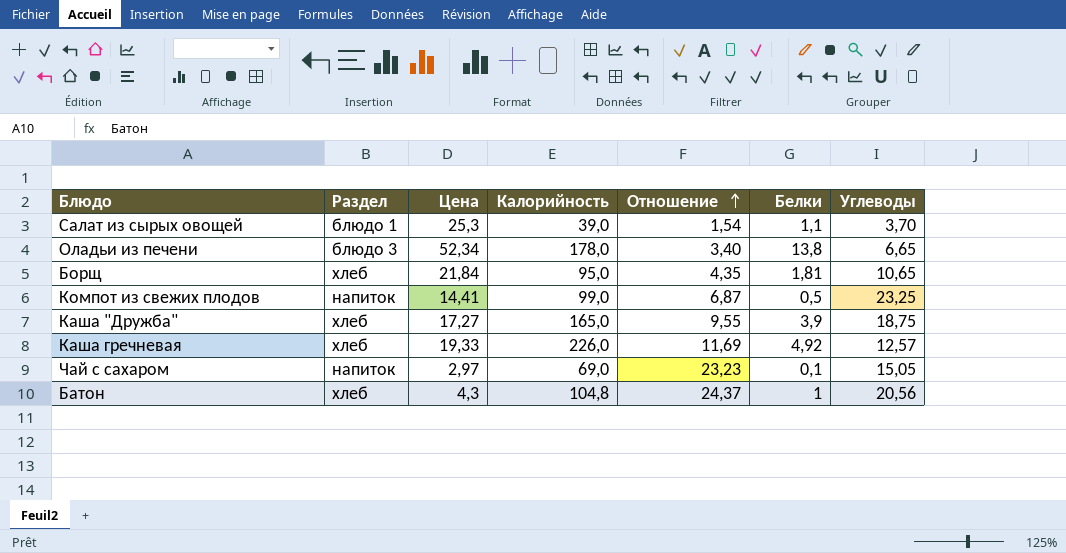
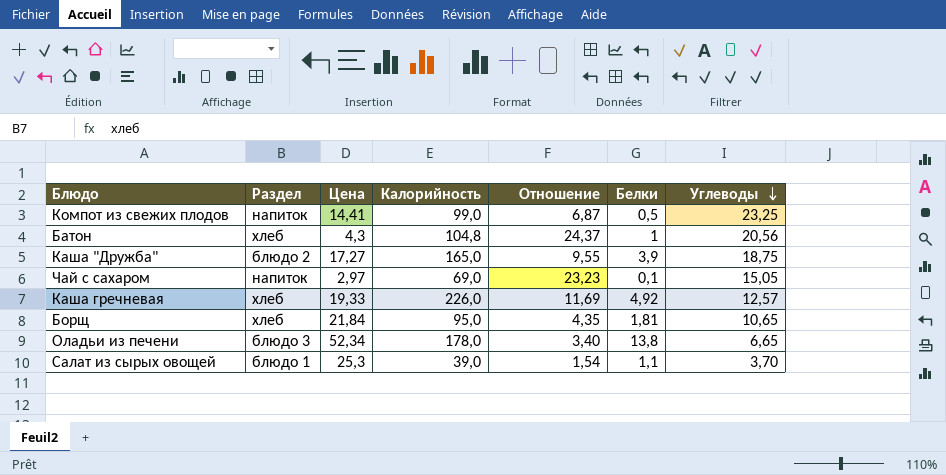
row order: Отношение ascending -> Углеводы descending
Каша "Дружба" | Раздел: хлеб -> блюдо 2

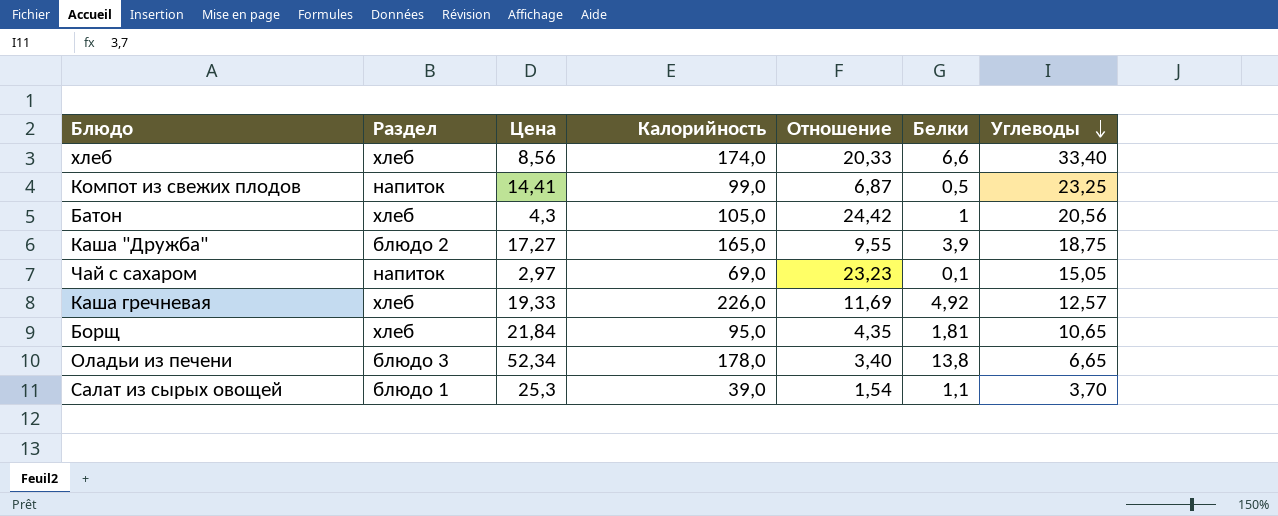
row хлеб: none -> хлеб | 8,56 | 174,0 | 20,33 | 6,6 | 33,40
Батон | Калорийность: 104,8 -> 105,0
Батон | Отношение: 24,37 -> 24,42

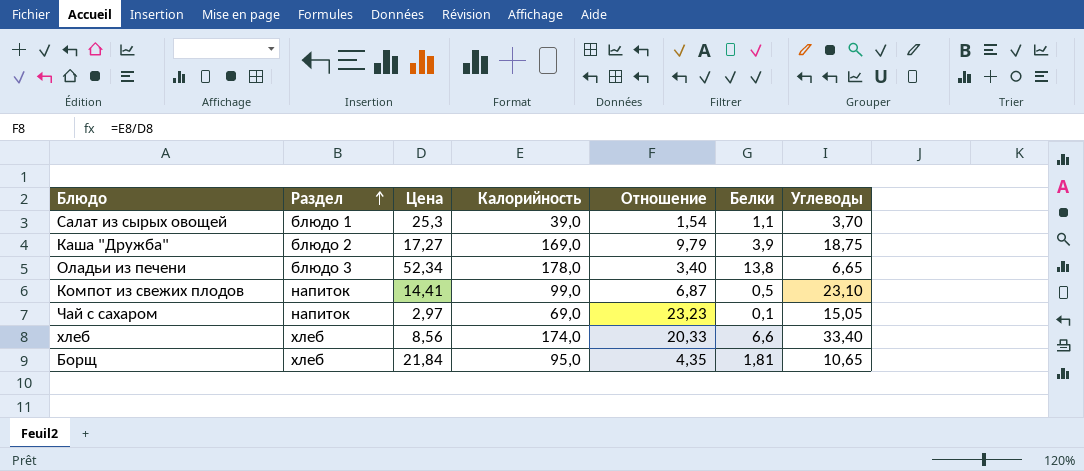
row order: Углеводы descending -> Раздел ascending
row Батон: хлеб | 4,3 | 105,0 | 24,42 | 1 | 20,56 -> none
row Каша гречневая: хлеб | 19,33 | 226,0 | 11,69 | 4,92 | 12,57 -> none
Каша "Дружба" | Калорийность: 165,0 -> 169,0
Каша "Дружба" | Отношение: 9,55 -> 9,79
Компот из свежих плодов | Углеводы: 23,25 -> 23,10

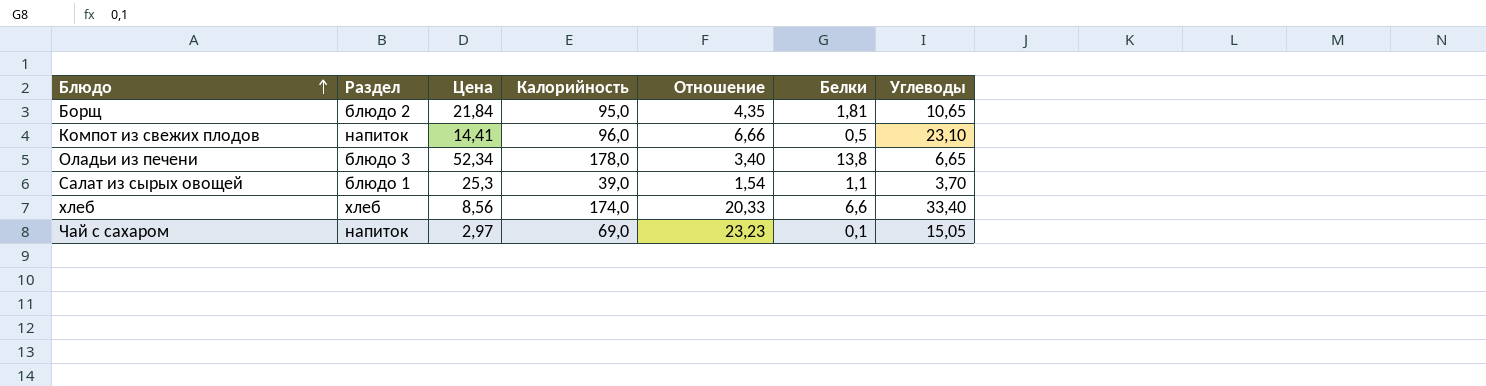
row order: Раздел ascending -> Блюдо ascending
row Каша "Дружба": блюдо 2 | 17,27 | 169,0 | 9,79 | 3,9 | 18,75 -> none
Борщ | Раздел: хлеб -> блюдо 2
Компот из свежих плодов | Калорийность: 99,0 -> 96,0
Компот из свежих плодов | Отношение: 6,87 -> 6,66

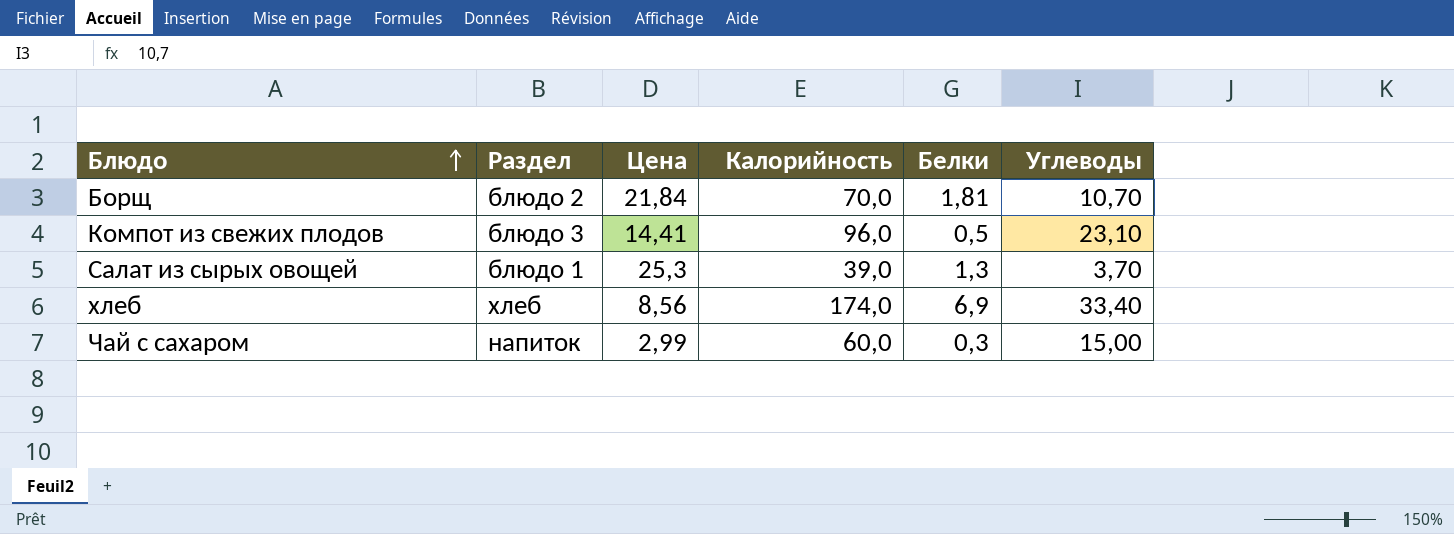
column Отношение | formula: [Калорийность] / [Цена] -> none
row Оладьи из печени: блюдо 3 | 52,34 | 178,0 | 3,40 | 13,8 | 6,65 -> none
Борщ | Калорийность: 95,0 -> 70,0
Борщ | Углеводы: 10,65 -> 10,70
Компот из свежих плодов | Раздел: напиток -> блюдо 3
Салат из сырых овощей | Белки: 1,1 -> 1,3
хлеб | Белки: 6,6 -> 6,9
Чай с сахаром | Цена: 2,97 -> 2,99
Чай с сахаром | Калорийность: 69,0 -> 60,0
Чай с сахаром | Белки: 0,1 -> 0,3
Чай с сахаром | Углеводы: 15,05 -> 15,00

